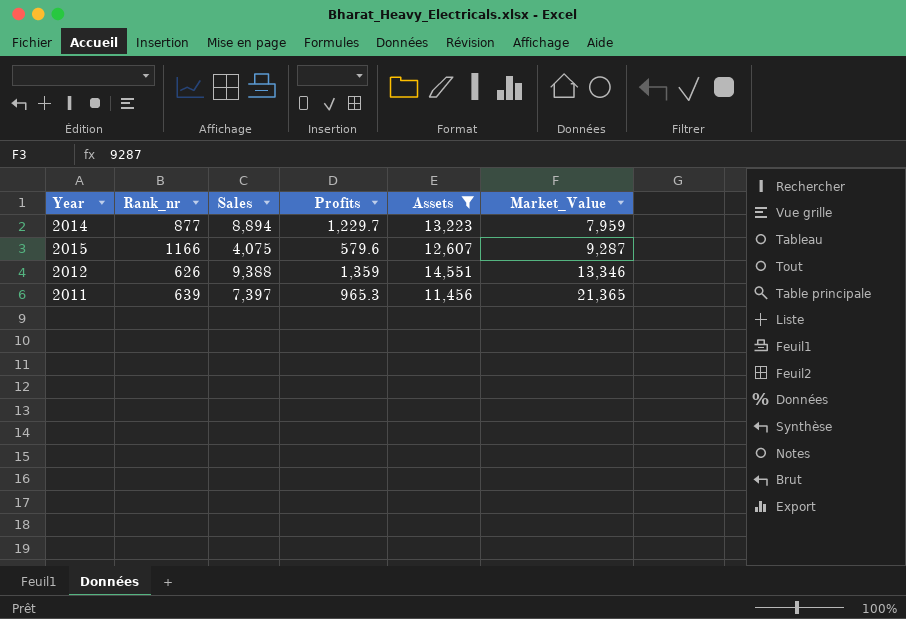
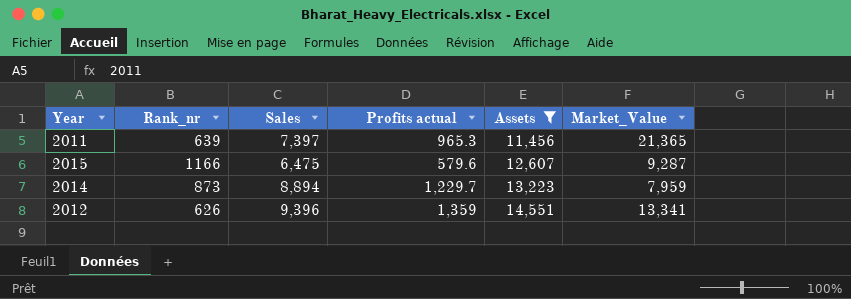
row order: Market_Value ascending -> Assets ascending
column name: Profits -> Profits actual
2015 | Sales: 4,075 -> 6,475
2014 | Rank_nr: 877 -> 873
2012 | Sales: 9,388 -> 9,396
2012 | Market_Value: 13,346 -> 13,341

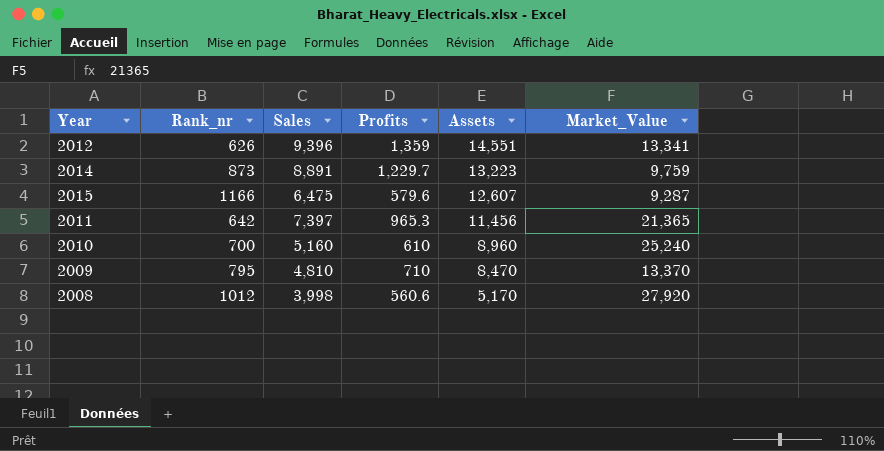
filter: Assets >= 11,456 -> none
row order: Assets ascending -> Assets descending
column name: Profits actual -> Profits
2014 | Sales: 8,894 -> 8,891
2014 | Market_Value: 7,959 -> 9,759
2011 | Rank_nr: 639 -> 642

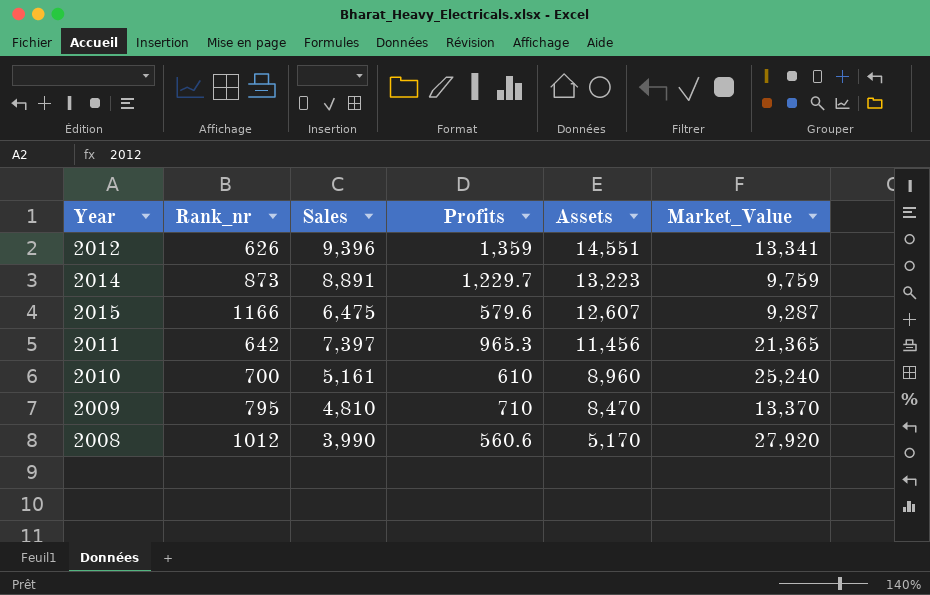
2010 | Sales: 5,160 -> 5,161
2008 | Sales: 3,998 -> 3,990

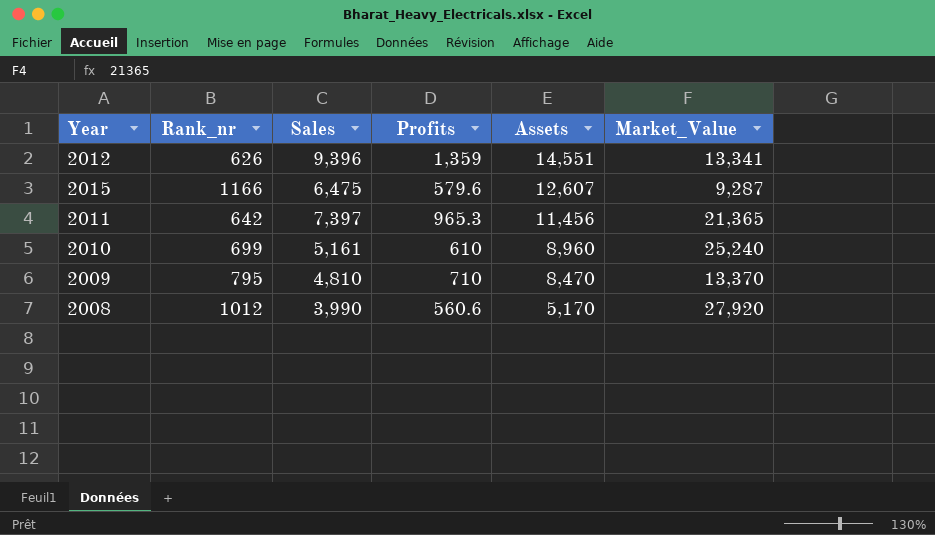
row 2014: 873 | 8,891 | 1,229.7 | 13,223 | 9,759 -> none
2010 | Rank_nr: 700 -> 699

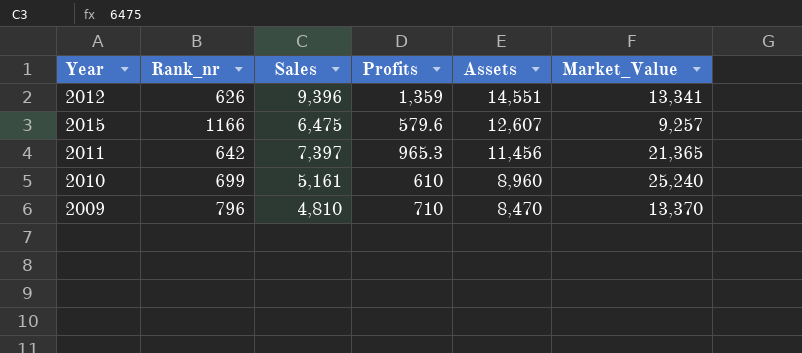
row 2008: 1012 | 3,990 | 560.6 | 5,170 | 27,920 -> none
2015 | Market_Value: 9,287 -> 9,257
2009 | Rank_nr: 795 -> 796

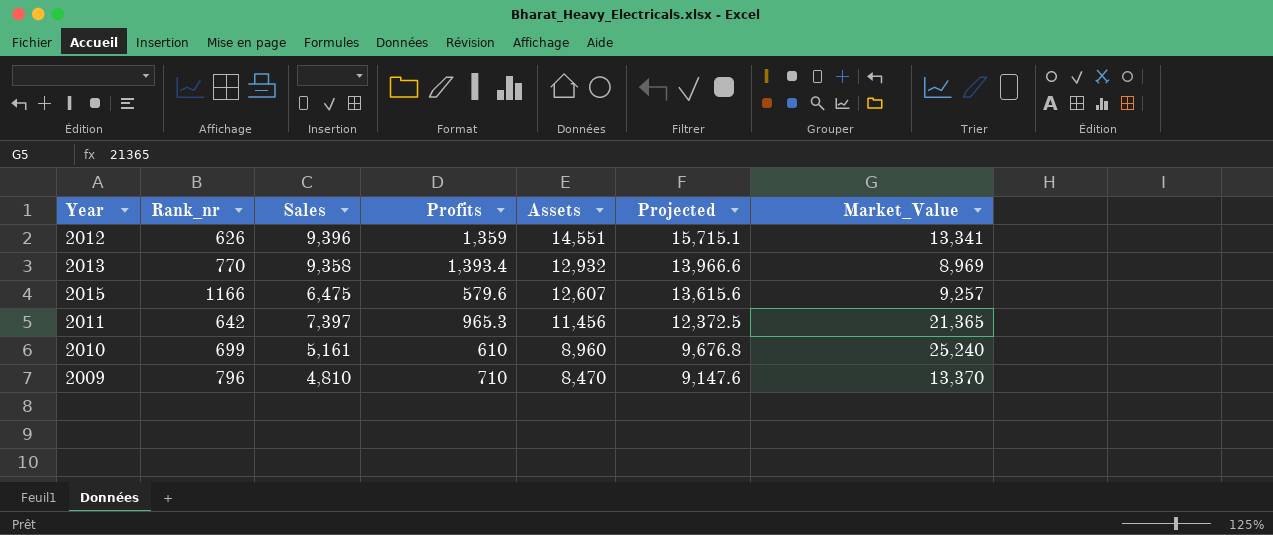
column Projected | formula: none -> [Assets] * 1.08
row 2013: none -> 770 | 9,358 | 1,393.4 | 12,932 | 13,966.6 | 8,969

